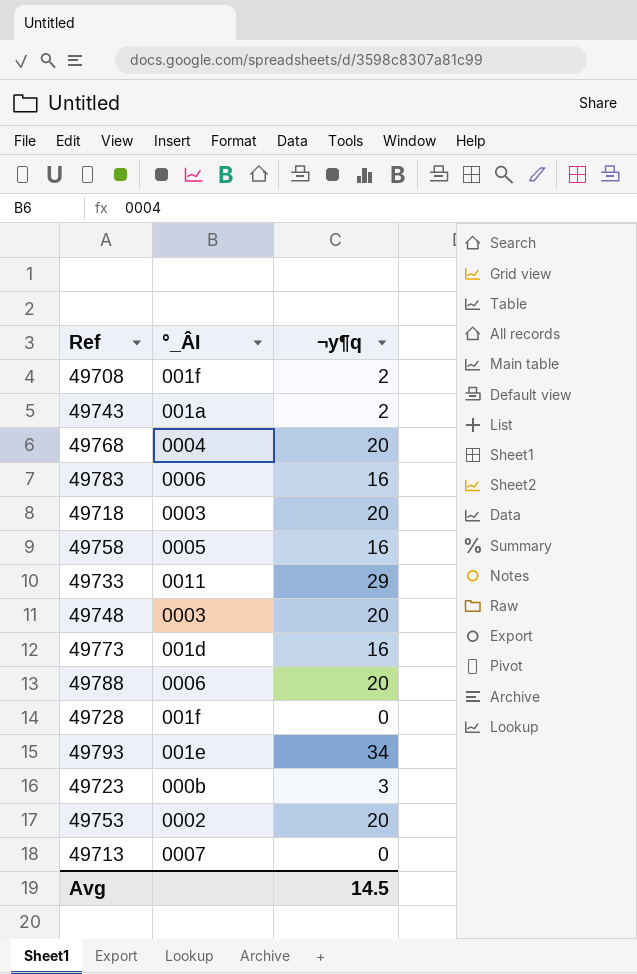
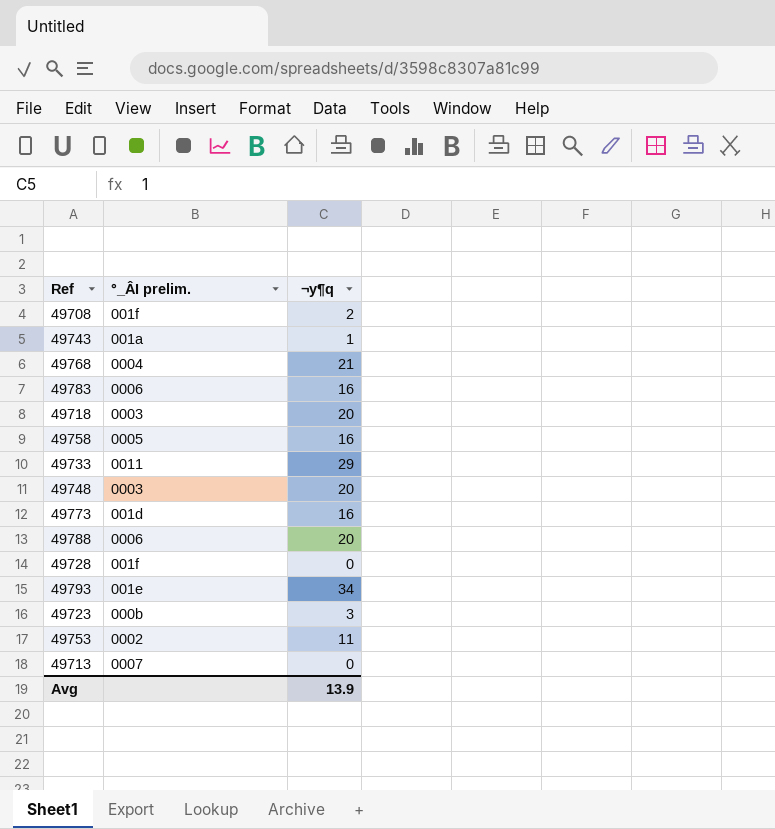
column name: °_ÂI -> °_ÂI prelim.
49743 | ¬y¶q: 2 -> 1
49768 | ¬y¶q: 20 -> 21
49753 | ¬y¶q: 20 -> 11
Avg | ¬y¶q: 14.5 -> 13.9

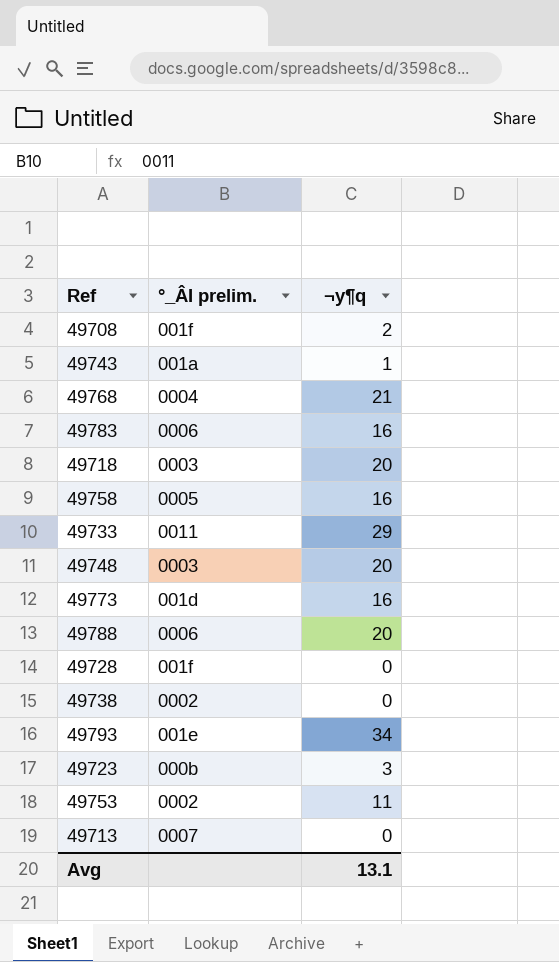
row 49738: none -> 0002 | 0
Avg | ¬y¶q: 13.9 -> 13.1

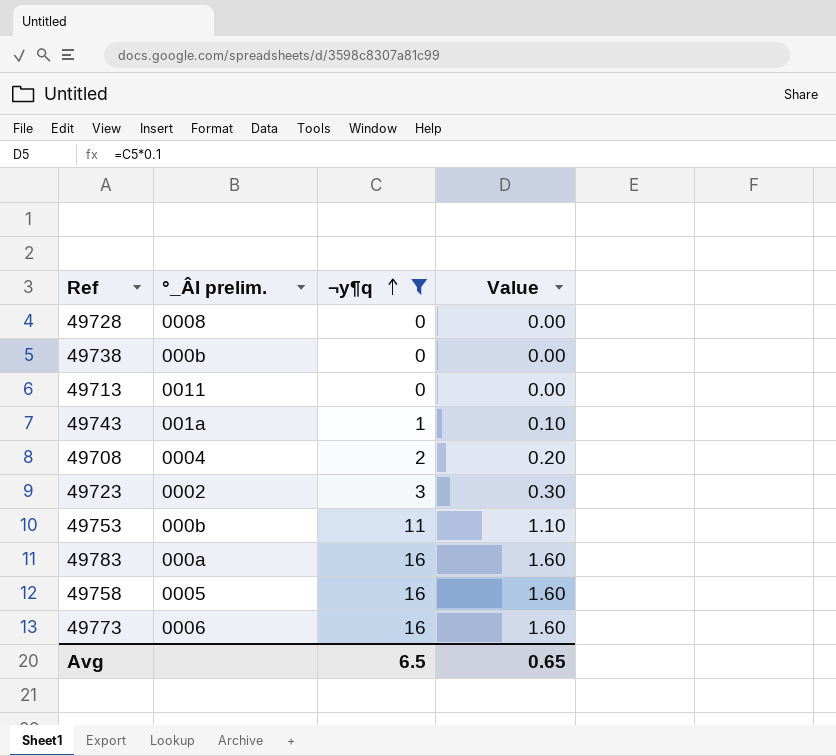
filter: none -> ¬y¶q <= 16
row order: none -> ¬y¶q ascending
column Value | formula: none -> [¬y¶q] * 0.1
49728 | °_ÂI prelim.: 001f -> 0008
49738 | °_ÂI prelim.: 0002 -> 000b
49713 | °_ÂI prelim.: 0007 -> 0011
49708 | °_ÂI prelim.: 001f -> 0004
49723 | °_ÂI prelim.: 000b -> 0002
49753 | °_ÂI prelim.: 0002 -> 000b
49783 | °_ÂI prelim.: 0006 -> 000a
49773 | °_ÂI prelim.: 001d -> 0006
Avg | ¬y¶q: 13.1 -> 6.5

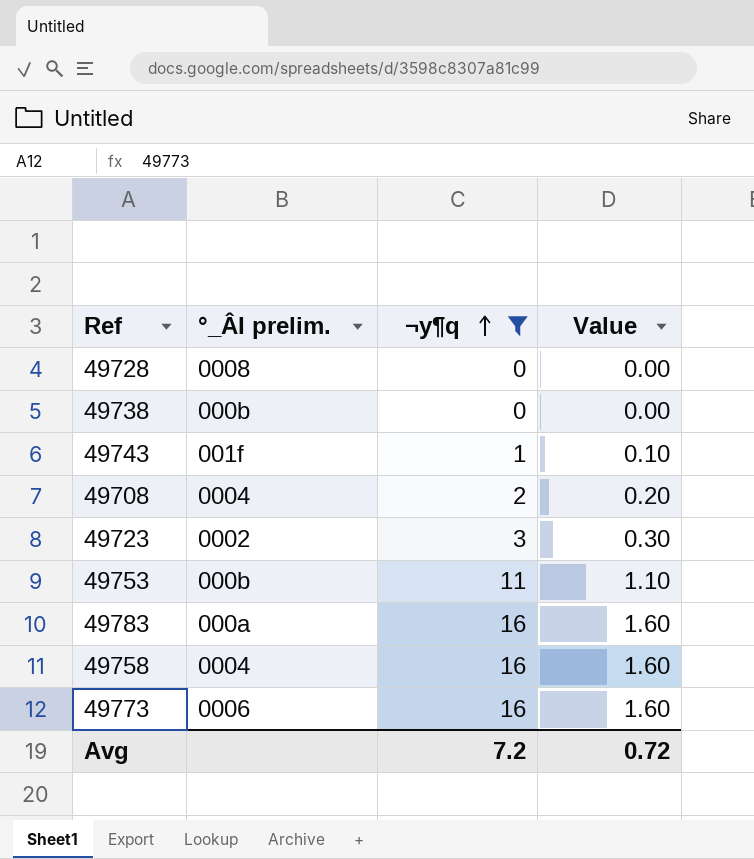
row 49713: 0011 | 0 | 0.00 -> none
49743 | °_ÂI prelim.: 001a -> 001f
49758 | °_ÂI prelim.: 0005 -> 0004
Avg | ¬y¶q: 6.5 -> 7.2
Avg | Value: 0.65 -> 0.72

